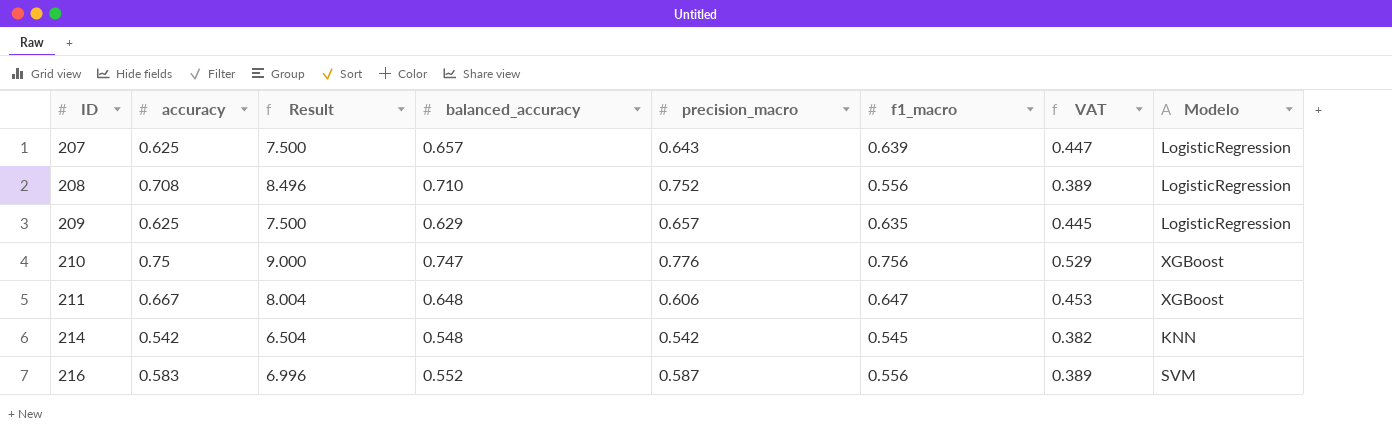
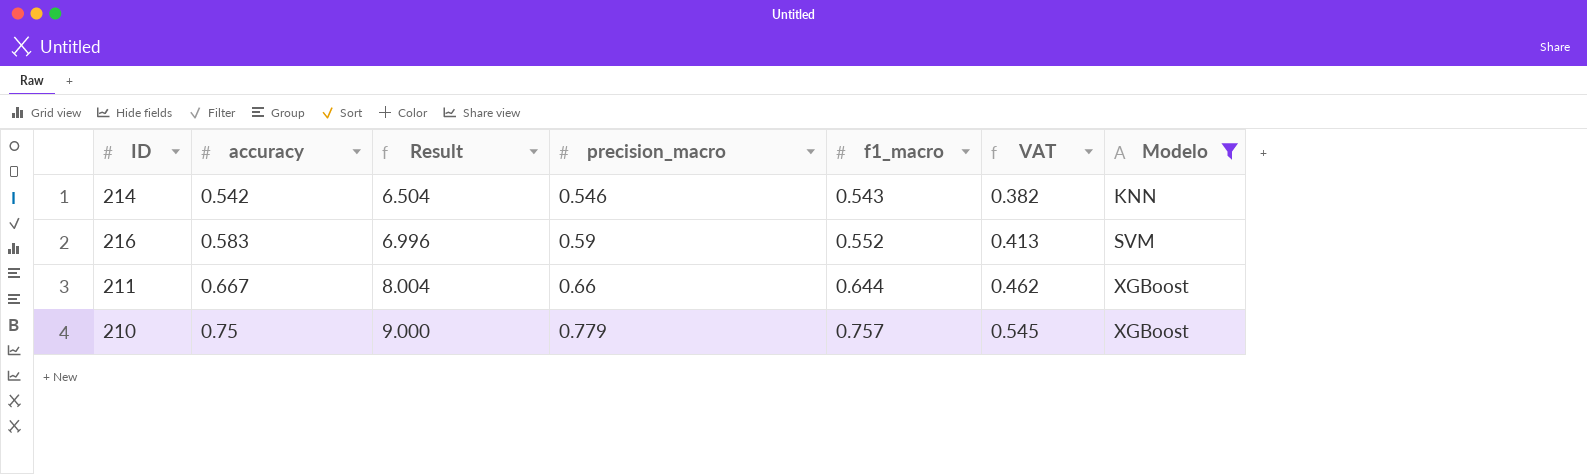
filter: none -> Modelo != LogisticRegression
row order: ID ascending -> accuracy ascending
column balanced_accuracy | position: 4 -> none
column VAT | formula: [f1_macro] * 0.7 -> [precision_macro] * 0.7
214 | precision_macro: 0.542 -> 0.546
214 | f1_macro: 0.545 -> 0.543
216 | precision_macro: 0.587 -> 0.59
216 | f1_macro: 0.556 -> 0.552
211 | precision_macro: 0.606 -> 0.66
211 | f1_macro: 0.647 -> 0.644
210 | precision_macro: 0.776 -> 0.779
210 | f1_macro: 0.756 -> 0.757

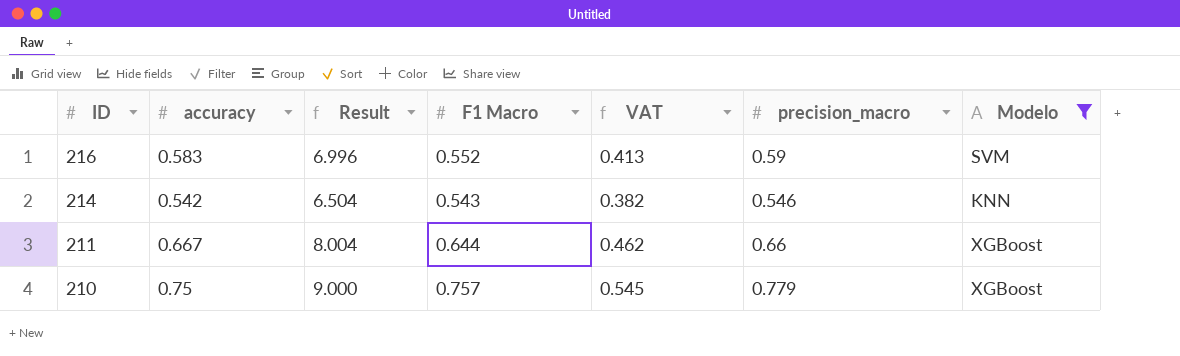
row order: accuracy ascending -> ID descending
column name: f1_macro -> F1 Macro
column precision_macro | position: 4 -> 6

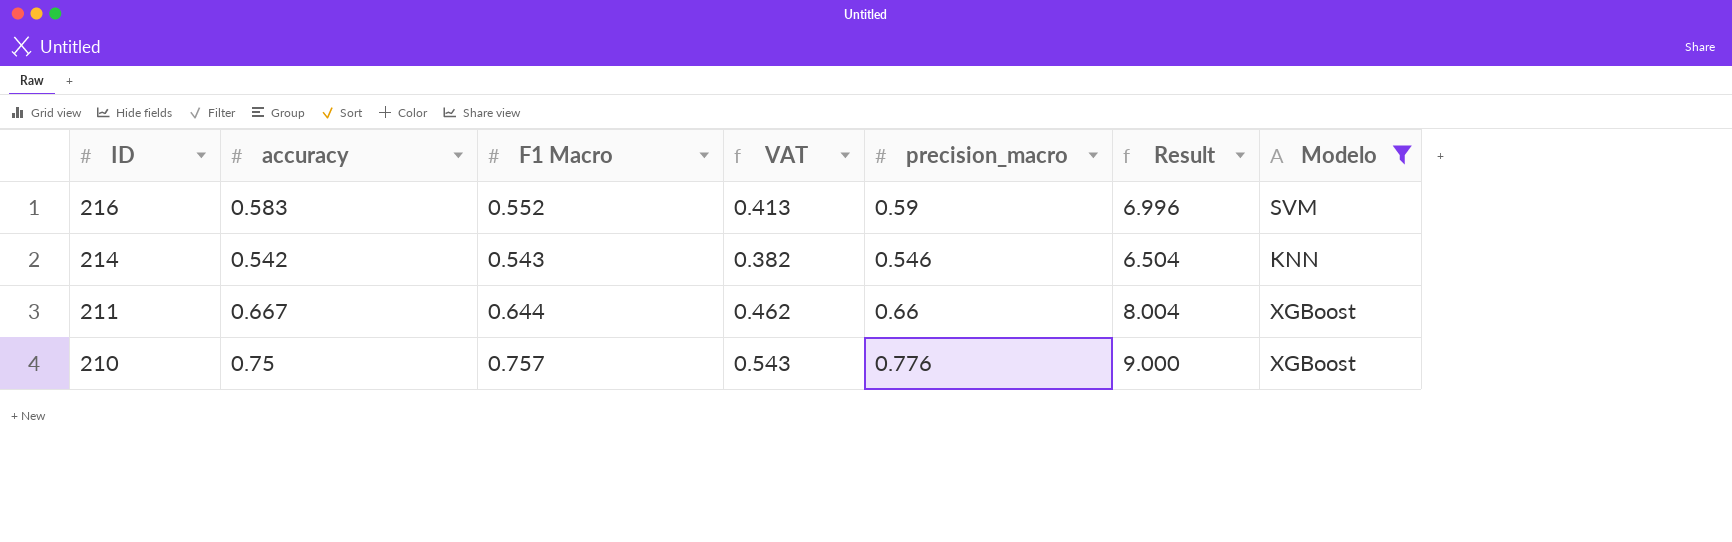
column Result | position: 3 -> 6
210 | VAT: 0.545 -> 0.543
210 | precision_macro: 0.779 -> 0.776

